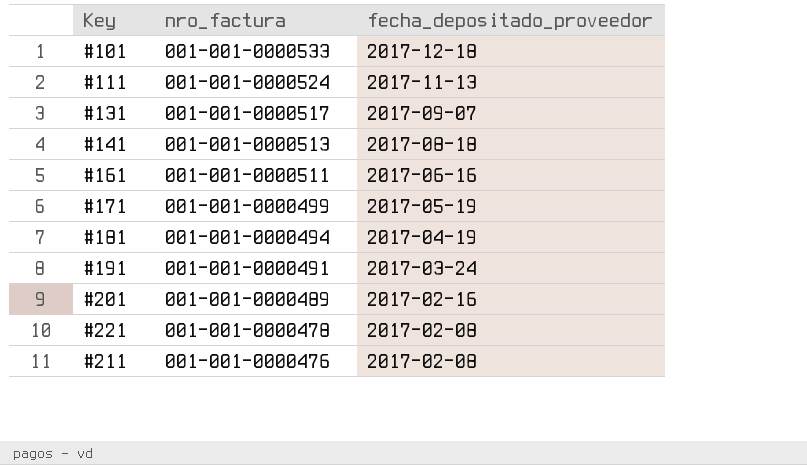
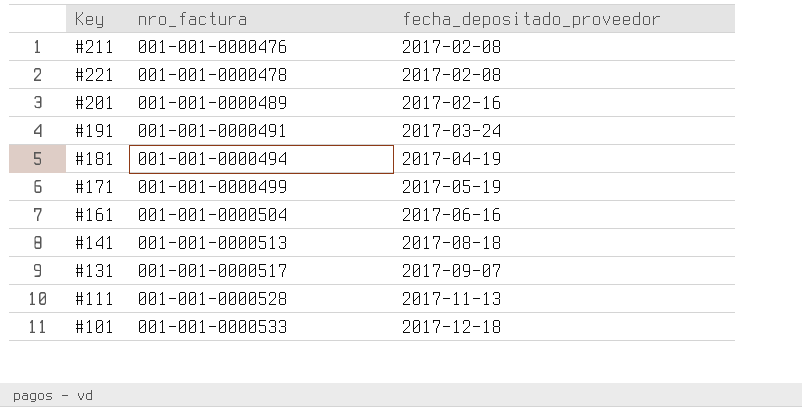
row order: nro_factura descending -> nro_factura ascending
#161 | nro_factura: 001-001-0000511 -> 001-001-0000504
#111 | nro_factura: 001-001-0000524 -> 001-001-0000528

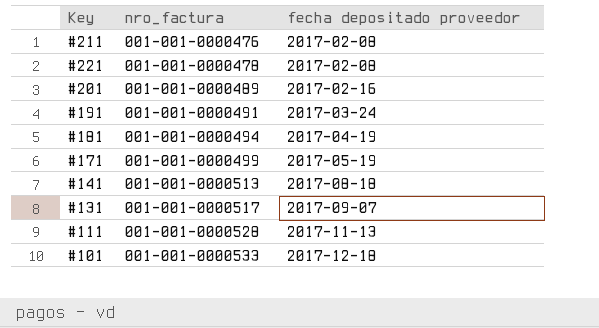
column name: fecha_depositado_proveedor -> fecha depositado proveedor
row #161: 001-001-0000504 | 2017-06-16 -> none

